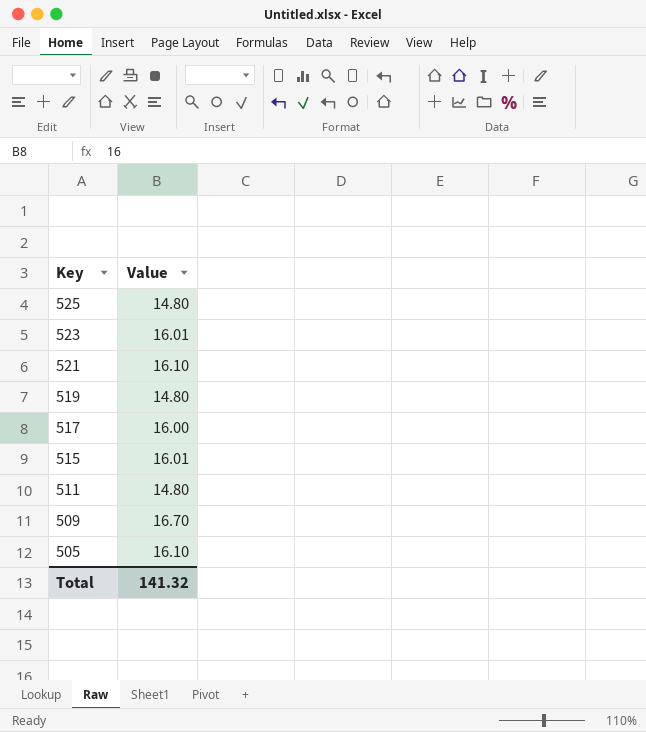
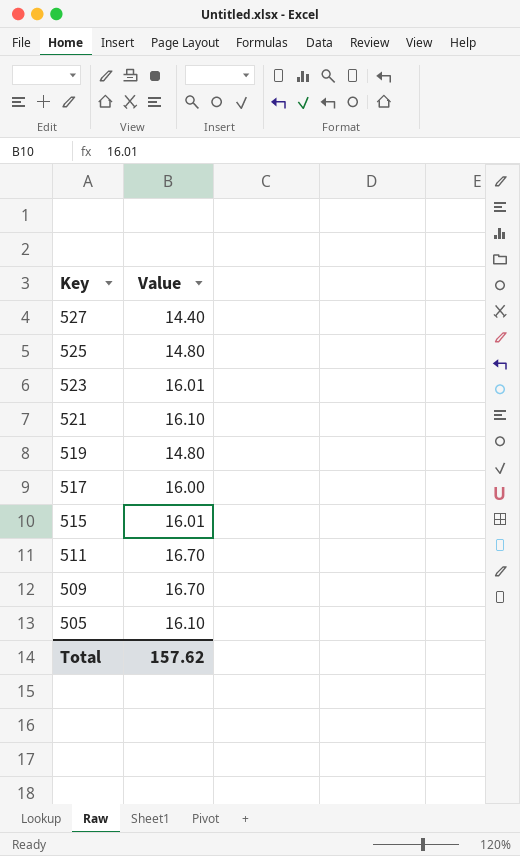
row 527: none -> 14.40
511 | Value: 14.80 -> 16.70
Total | Value: 141.32 -> 157.62

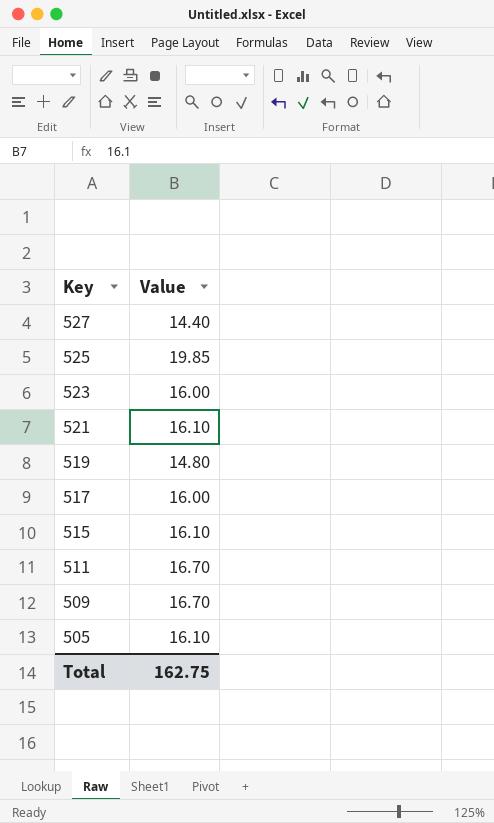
525 | Value: 14.80 -> 19.85
523 | Value: 16.01 -> 16.00
515 | Value: 16.01 -> 16.10
Total | Value: 157.62 -> 162.75

